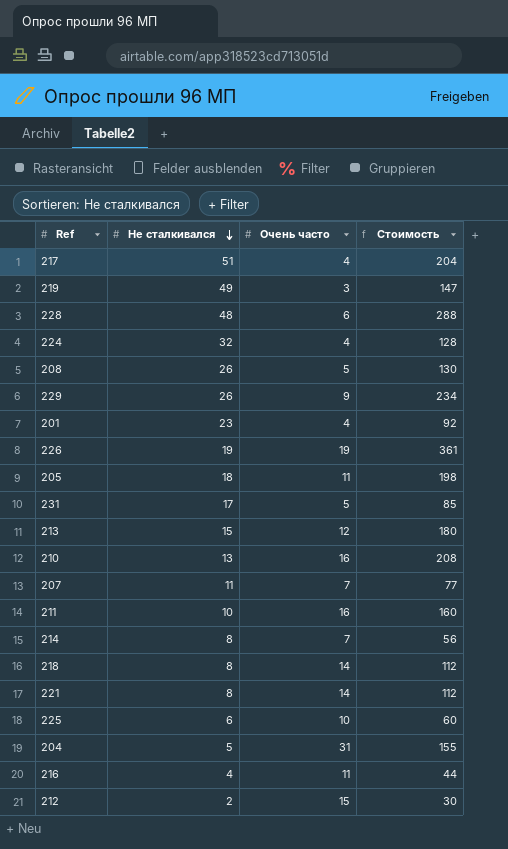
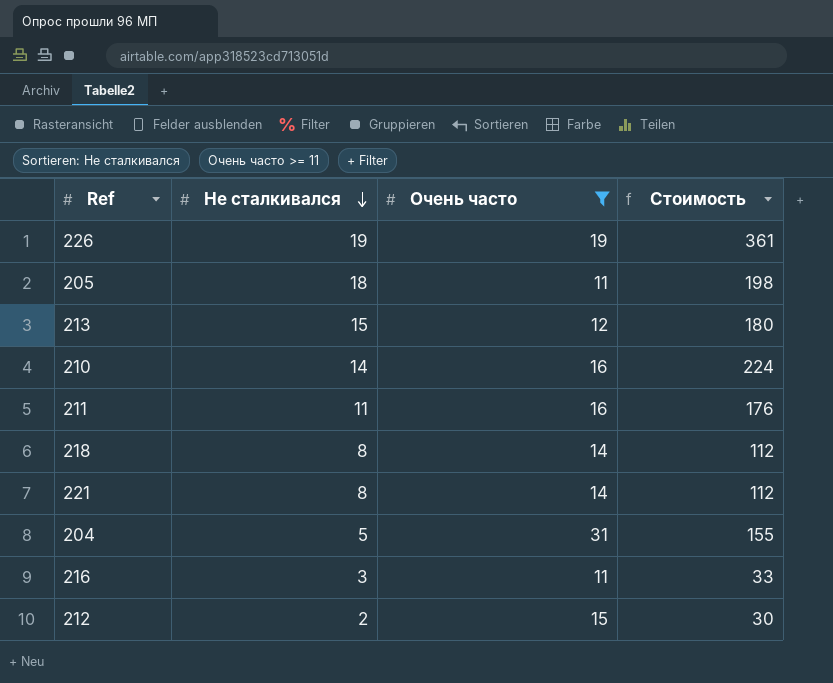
filter: none -> Очень часто >= 11
210 | Не сталкивался: 13 -> 14
210 | Стоимость: 208 -> 224
211 | Не сталкивался: 10 -> 11
211 | Стоимость: 160 -> 176
216 | Не сталкивался: 4 -> 3
216 | Стоимость: 44 -> 33

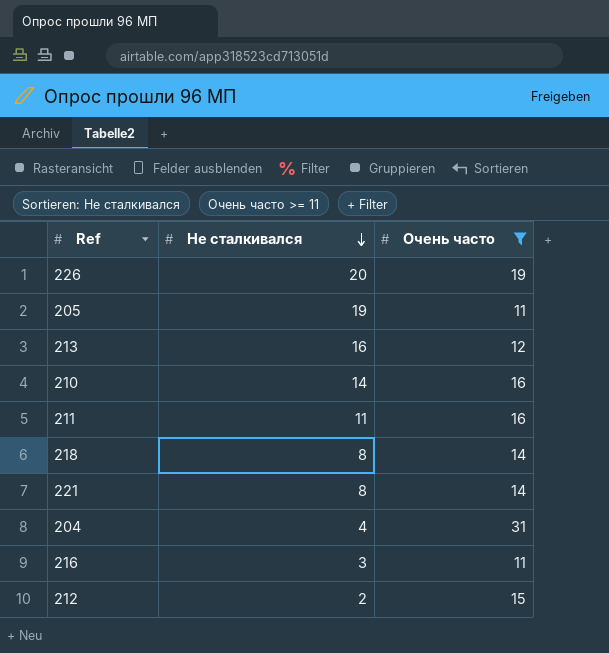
column Стоимость | formula: [Не сталкивался] * [Очень часто] -> none
226 | Не сталкивался: 19 -> 20
205 | Не сталкивался: 18 -> 19
213 | Не сталкивался: 15 -> 16
204 | Не сталкивался: 5 -> 4

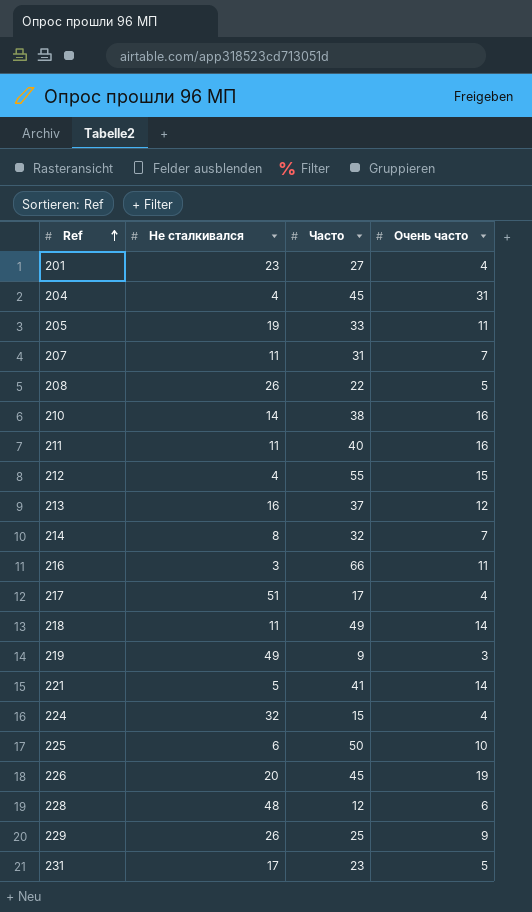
filter: Очень часто >= 11 -> none
row order: Не сталкивался descending -> Ref ascending
column Часто | position: none -> 3
212 | Не сталкивался: 2 -> 4
218 | Не сталкивался: 8 -> 11
221 | Не сталкивался: 8 -> 5

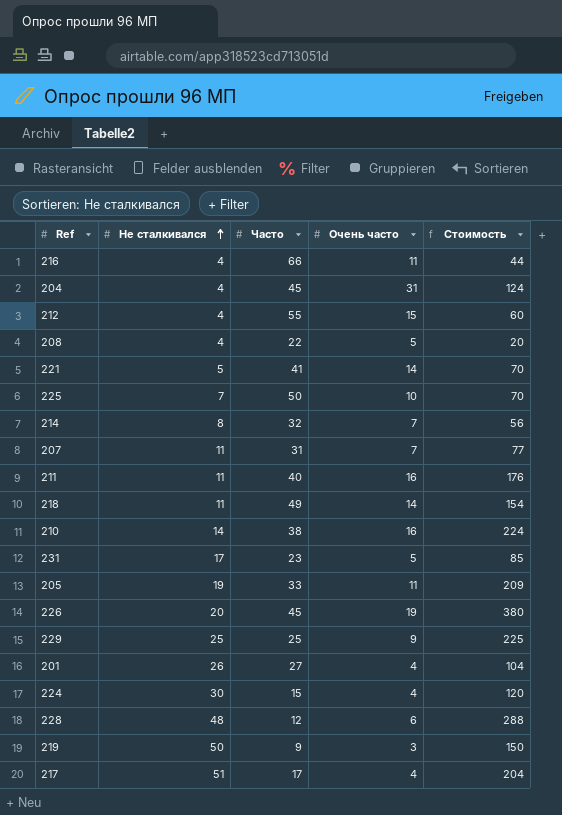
row order: Ref ascending -> Не сталкивался ascending
column Стоимость | formula: none -> [Не сталкивался] * [Очень часто]
row 213: 16 | 37 | 12 -> none
216 | Не сталкивался: 3 -> 4
208 | Не сталкивался: 26 -> 4
225 | Не сталкивался: 6 -> 7
229 | Не сталкивался: 26 -> 25
201 | Не сталкивался: 23 -> 26
224 | Не сталкивался: 32 -> 30
219 | Не сталкивался: 49 -> 50

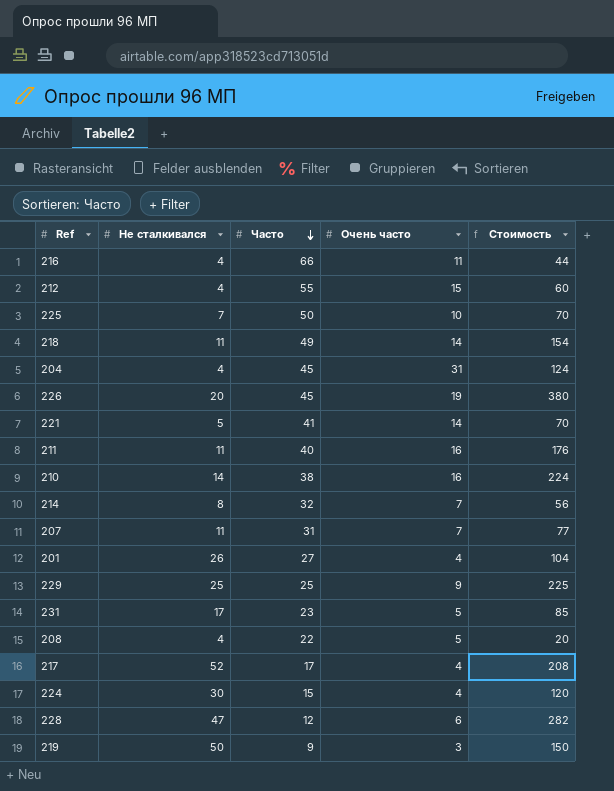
row order: Не сталкивался ascending -> Часто descending
row 205: 19 | 33 | 11 | 209 -> none
217 | Не сталкивался: 51 -> 52
217 | Стоимость: 204 -> 208
228 | Не сталкивался: 48 -> 47
228 | Стоимость: 288 -> 282

